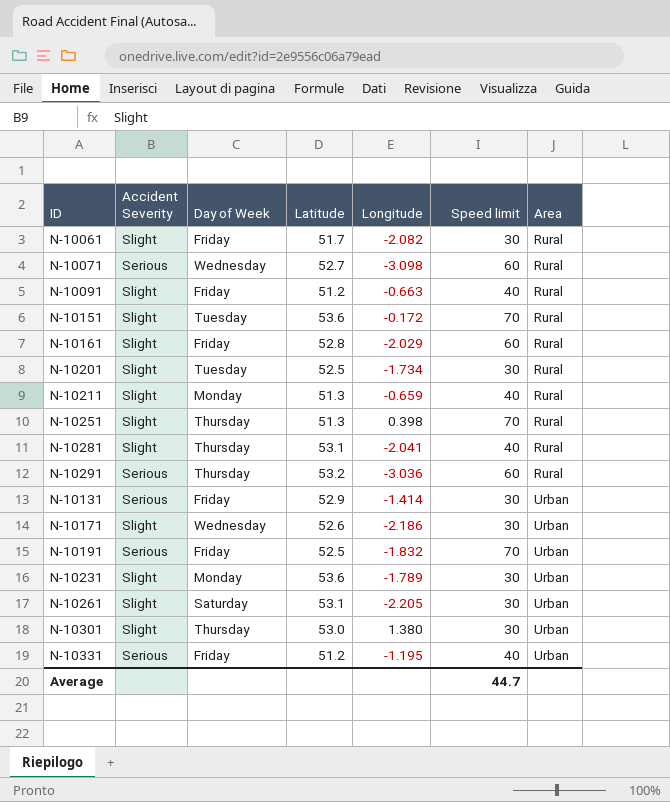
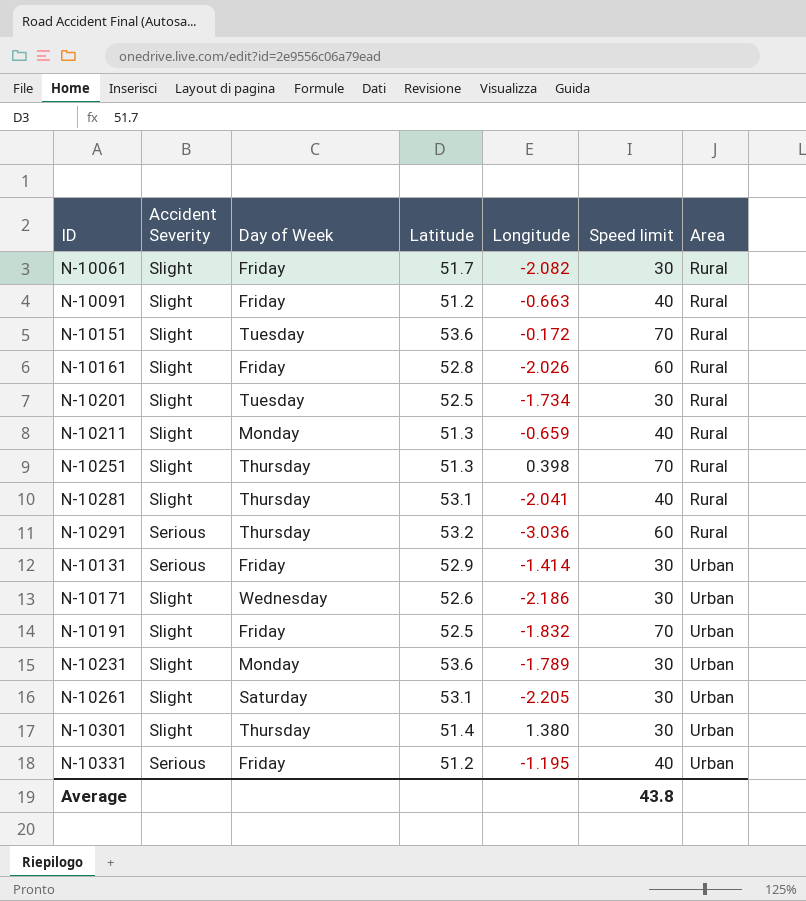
row N-10071: Serious | Wednesday | 52.7 | -3.098 | 60 | Rural -> none
N-10161 | Longitude: -2.029 -> -2.026
N-10191 | Accident Severity: Serious -> Slight
N-10301 | Latitude: 53.0 -> 51.4
Average | Speed limit: 44.7 -> 43.8

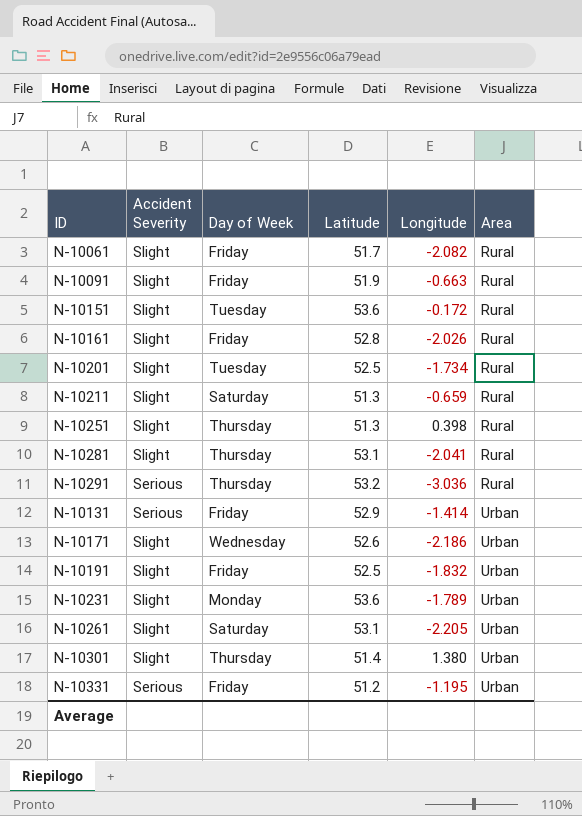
column Speed limit | position: 6 -> none
N-10091 | Latitude: 51.2 -> 51.9
N-10211 | Day of Week: Monday -> Saturday

